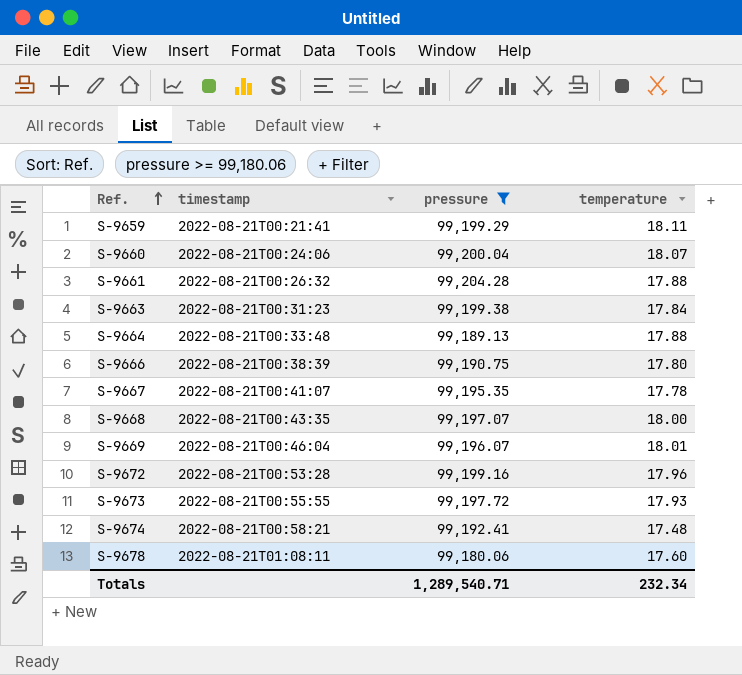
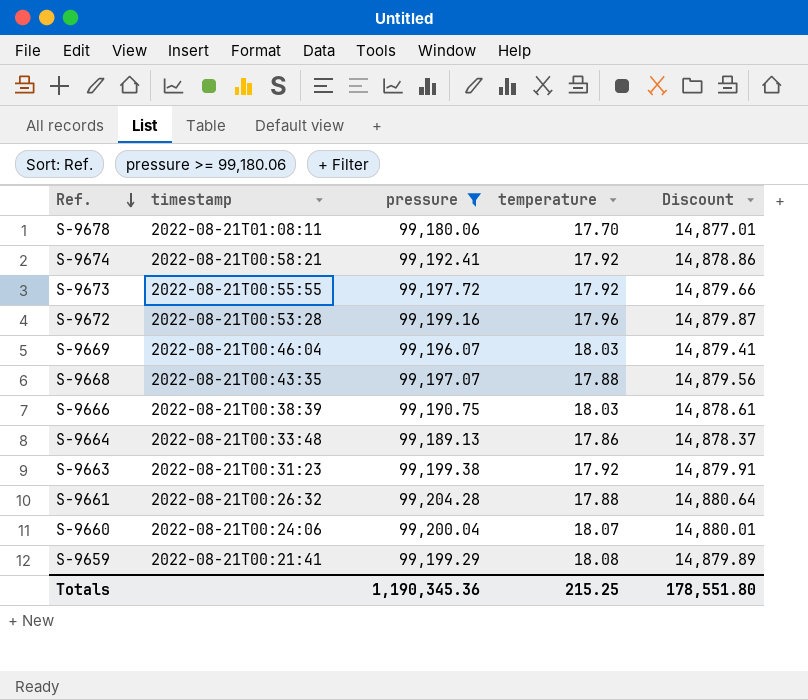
row order: Ref. ascending -> Ref. descending
column Discount | formula: none -> [pressure] * 0.15
row S-9667: 2022-08-21T00:41:07 | 99,195.35 | 17.78 -> none
S-9678 | temperature: 17.60 -> 17.70
S-9674 | temperature: 17.48 -> 17.92
S-9673 | temperature: 17.93 -> 17.92
S-9669 | temperature: 18.01 -> 18.03
S-9668 | temperature: 18.00 -> 17.88
S-9666 | temperature: 17.80 -> 18.03
S-9664 | temperature: 17.88 -> 17.86
S-9663 | temperature: 17.84 -> 17.92
S-9659 | temperature: 18.11 -> 18.08
Totals | pressure: 1,289,540.71 -> 1,190,345.36
Totals | temperature: 232.34 -> 215.25

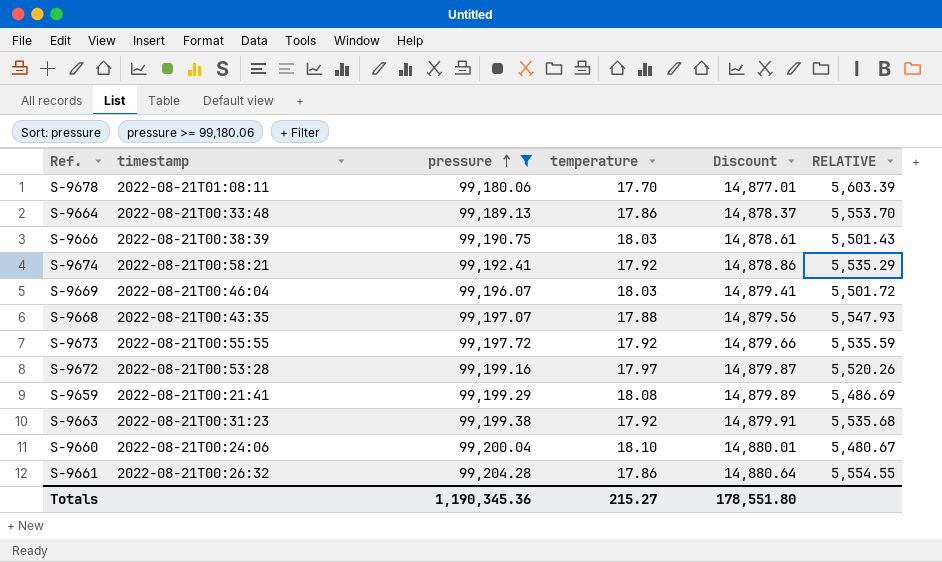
row order: Ref. descending -> pressure ascending
column RELATIVE | formula: none -> [pressure] / [temperature]
S-9672 | temperature: 17.96 -> 17.97
S-9660 | temperature: 18.07 -> 18.10
S-9661 | temperature: 17.88 -> 17.86
Totals | temperature: 215.25 -> 215.27

